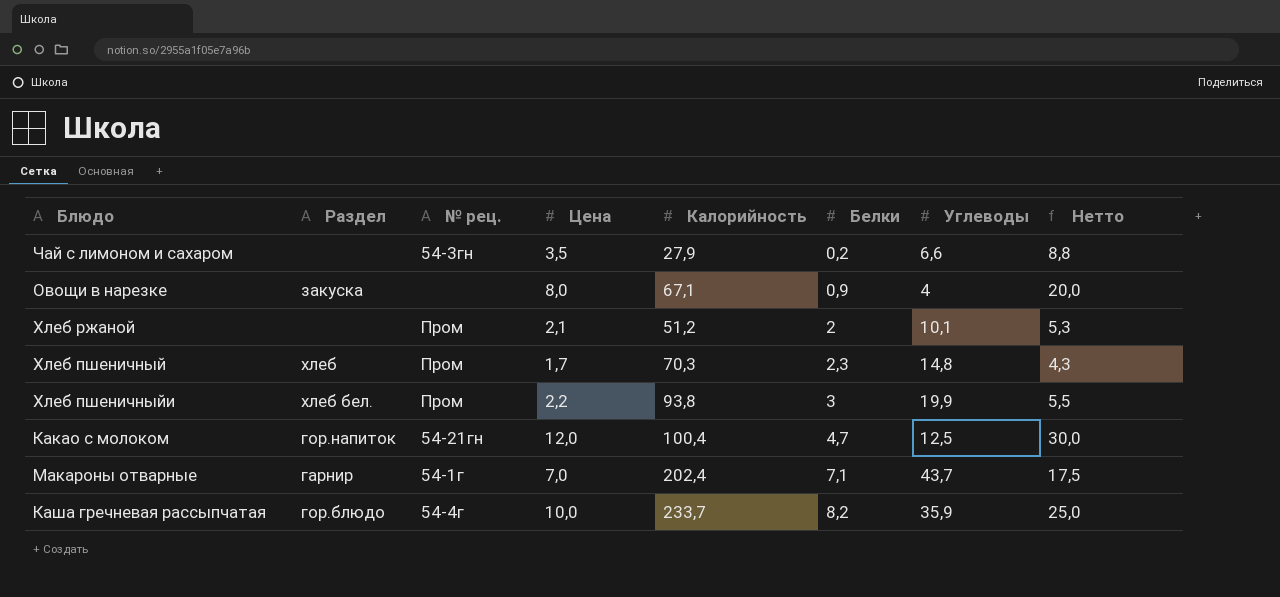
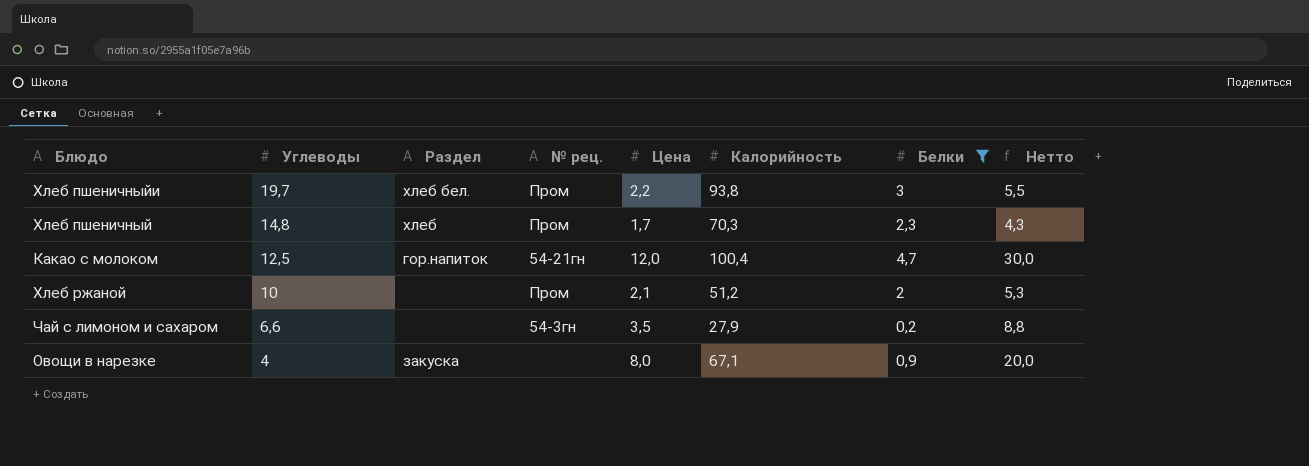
filter: none -> Белки <= 4,7
row order: Белки ascending -> Углеводы descending
column Углеводы | position: 7 -> 2
Хлеб пшеничныйи | Углеводы: 19,9 -> 19,7
Хлеб ржаной | Углеводы: 10,1 -> 10

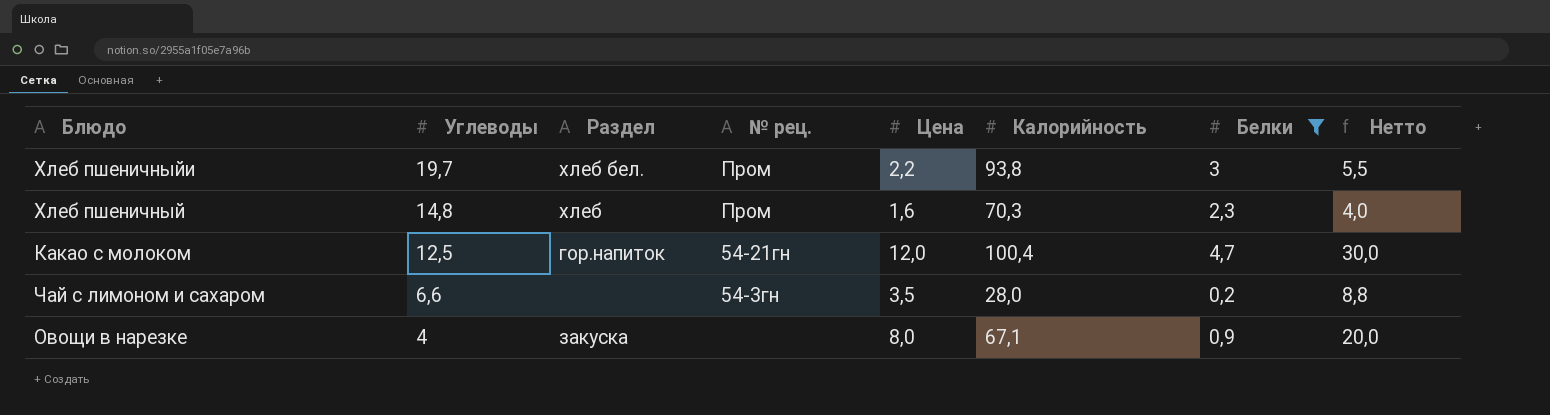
row Хлеб ржаной: 10 | none | Пром | 2,1 | 51,2 | 2 | 5,3 -> none
Хлеб пшеничный | Цена: 1,7 -> 1,6
Хлеб пшеничный | Нетто: 4,3 -> 4,0
Чай с лимоном и сахаром | Калорийность: 27,9 -> 28,0

